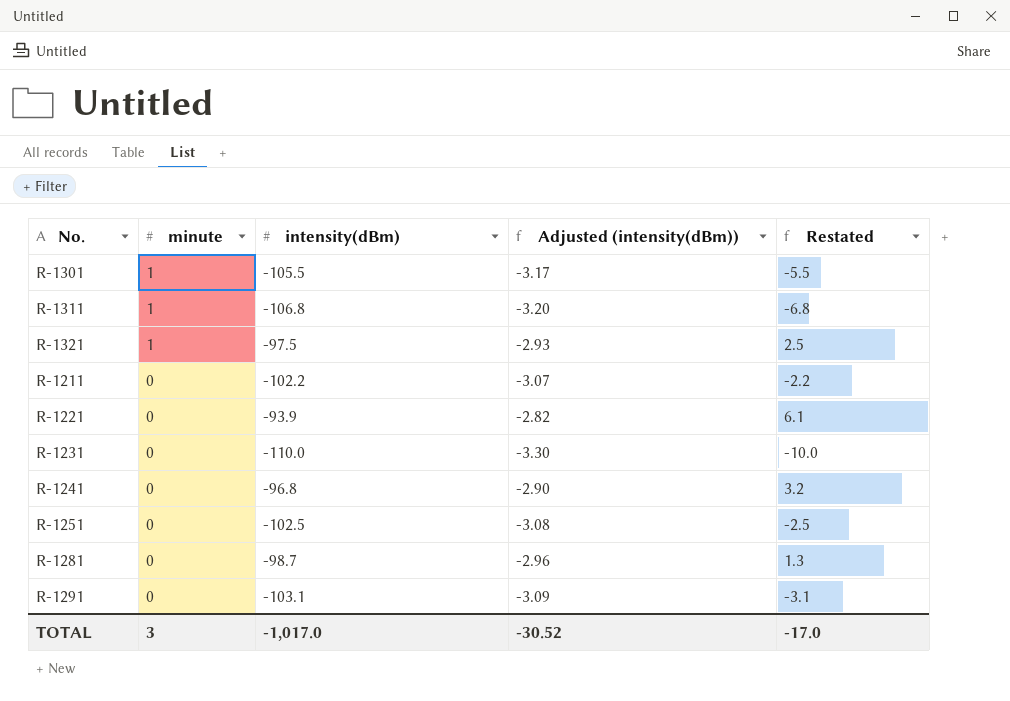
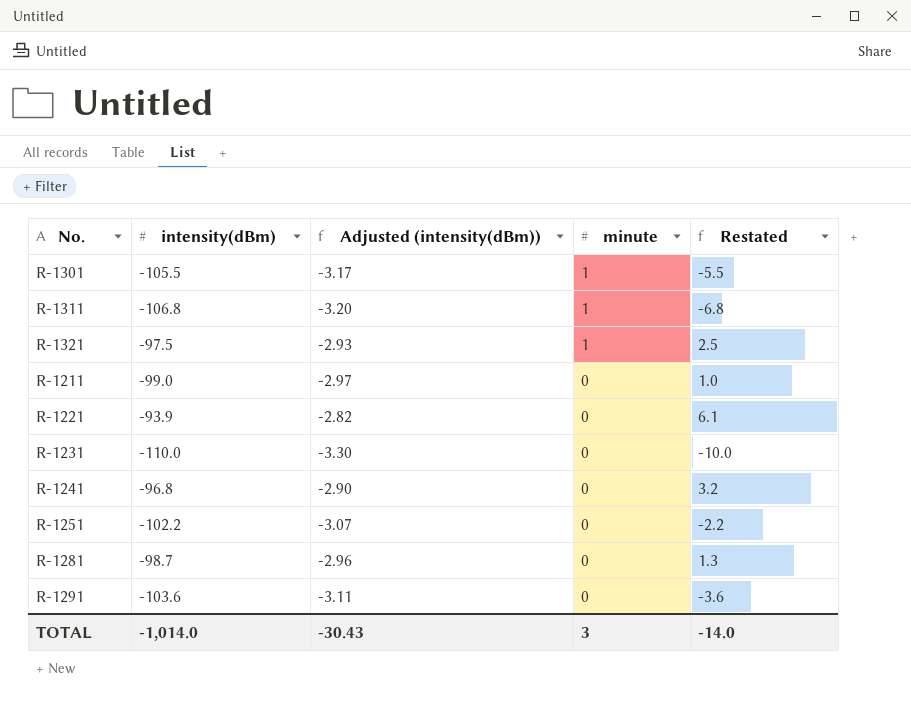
column minute | position: 2 -> 4
R-1211 | intensity(dBm): -102.2 -> -99.0
R-1211 | Adjusted (intensity(dBm)): -3.07 -> -2.97
R-1211 | Restated: -2.2 -> 1.0
R-1251 | intensity(dBm): -102.5 -> -102.2
R-1251 | Adjusted (intensity(dBm)): -3.08 -> -3.07
R-1251 | Restated: -2.5 -> -2.2
R-1291 | intensity(dBm): -103.1 -> -103.6
R-1291 | Adjusted (intensity(dBm)): -3.09 -> -3.11
R-1291 | Restated: -3.1 -> -3.6
TOTAL | intensity(dBm): -1,017.0 -> -1,014.0
TOTAL | Adjusted (intensity(dBm)): -30.52 -> -30.43
TOTAL | Restated: -17.0 -> -14.0

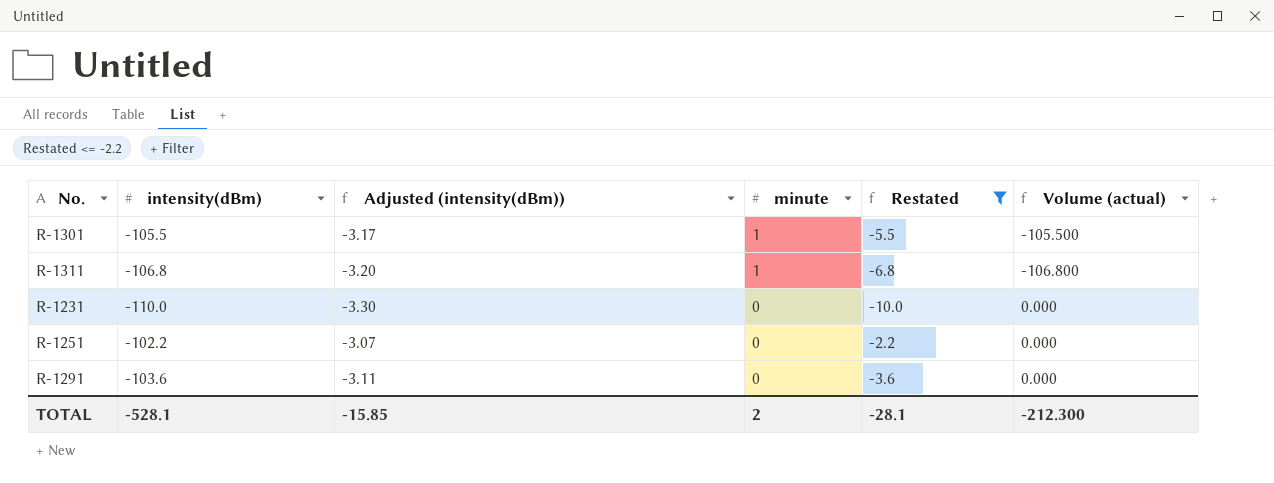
filter: none -> Restated <= -2.2
column Volume (actual) | formula: none -> [intensity(dBm)] * [minute]
TOTAL | intensity(dBm): -1,014.0 -> -528.1
TOTAL | Adjusted (intensity(dBm)): -30.43 -> -15.85
TOTAL | minute: 3 -> 2
TOTAL | Restated: -14.0 -> -28.1

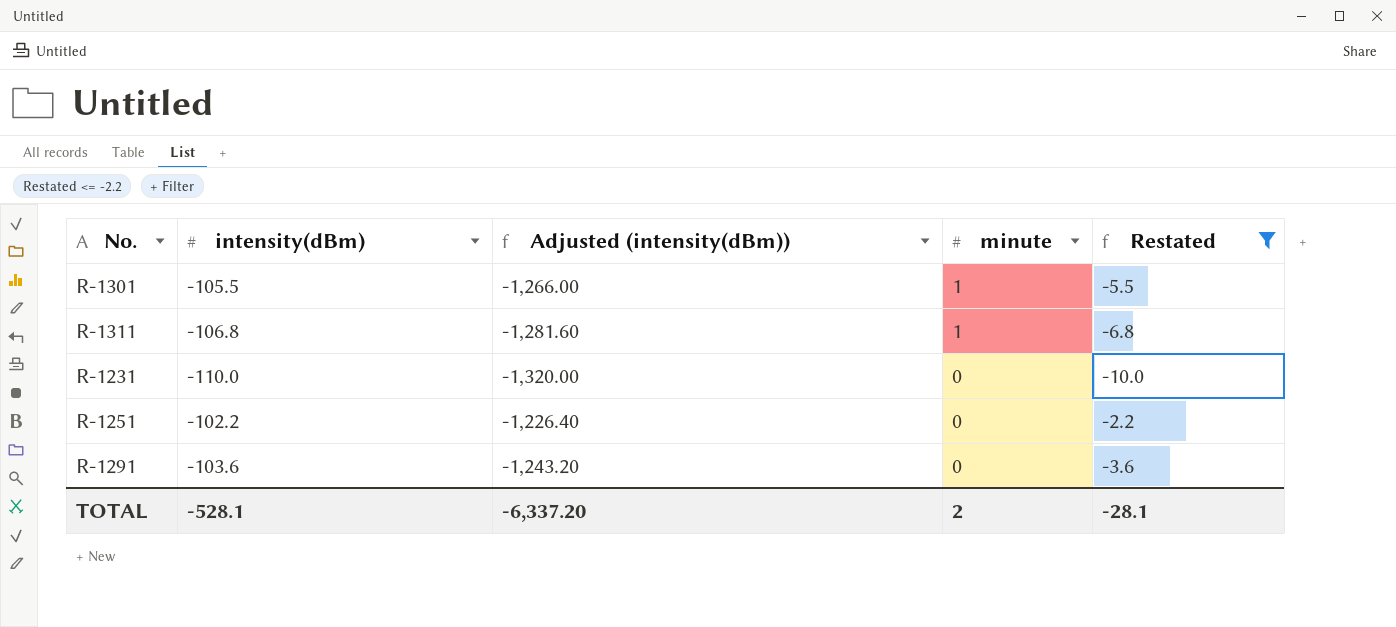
column Volume (actual) | formula: [intensity(dBm)] * [minute] -> none
column Adjusted (intensity(dBm)) | formula: [intensity(dBm)] * 0.03 -> [intensity(dBm)] * 12
TOTAL | Adjusted (intensity(dBm)): -15.85 -> -6,337.20

